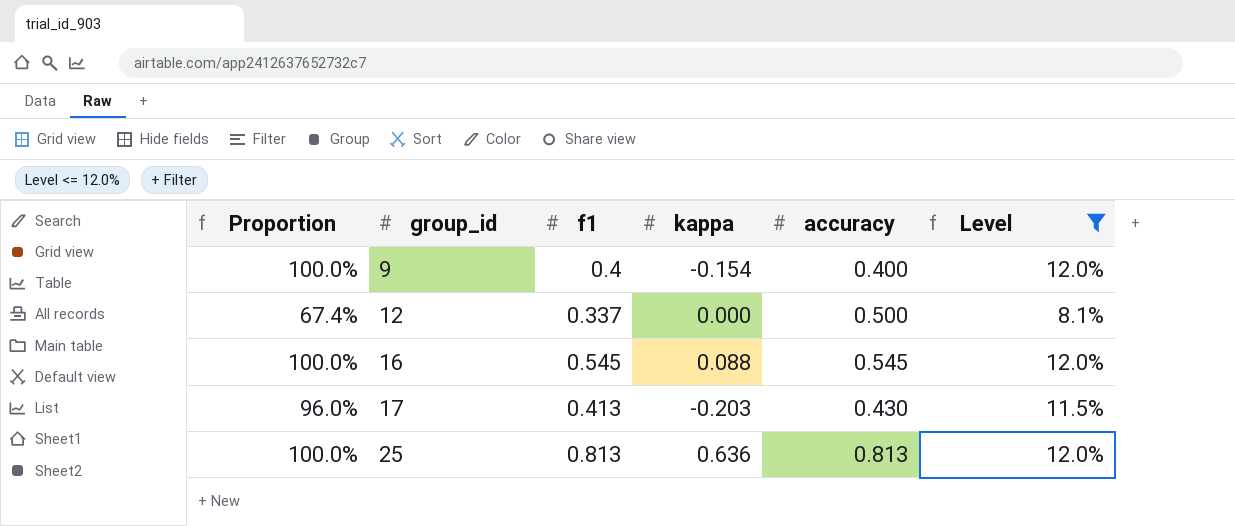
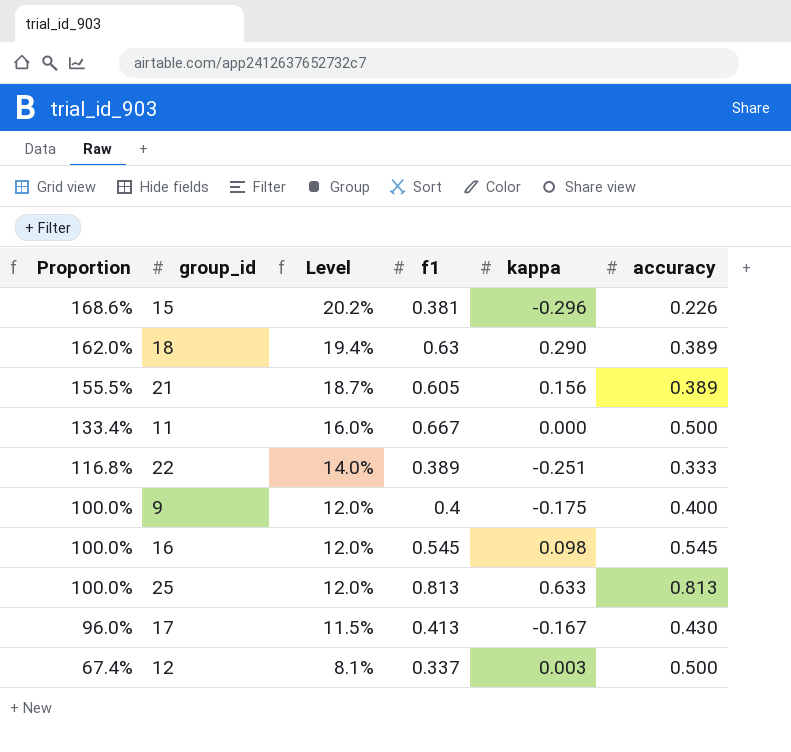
filter: Level <= 12.0% -> none
row order: group_id ascending -> Proportion descending
column Level | position: 6 -> 3
9 | kappa: -0.154 -> -0.175
16 | kappa: 0.088 -> 0.098
25 | kappa: 0.636 -> 0.633
17 | kappa: -0.203 -> -0.167
12 | kappa: 0.000 -> 0.003

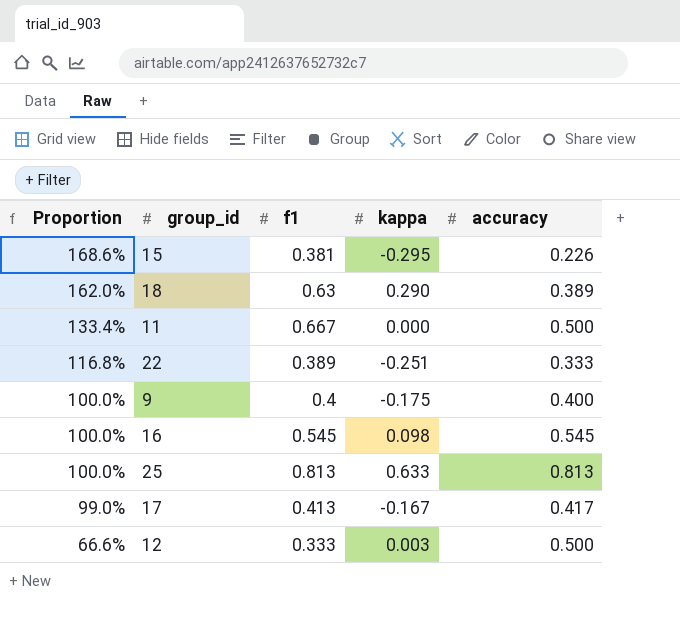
column Level | formula: [Proportion] * 0.12 -> none
row 21: 155.5% | 18.7% | 0.605 | 0.156 | 0.389 -> none
15 | kappa: -0.296 -> -0.295
17 | Proportion: 96.0% -> 99.0%
17 | accuracy: 0.430 -> 0.417
12 | Proportion: 67.4% -> 66.6%
12 | f1: 0.337 -> 0.333

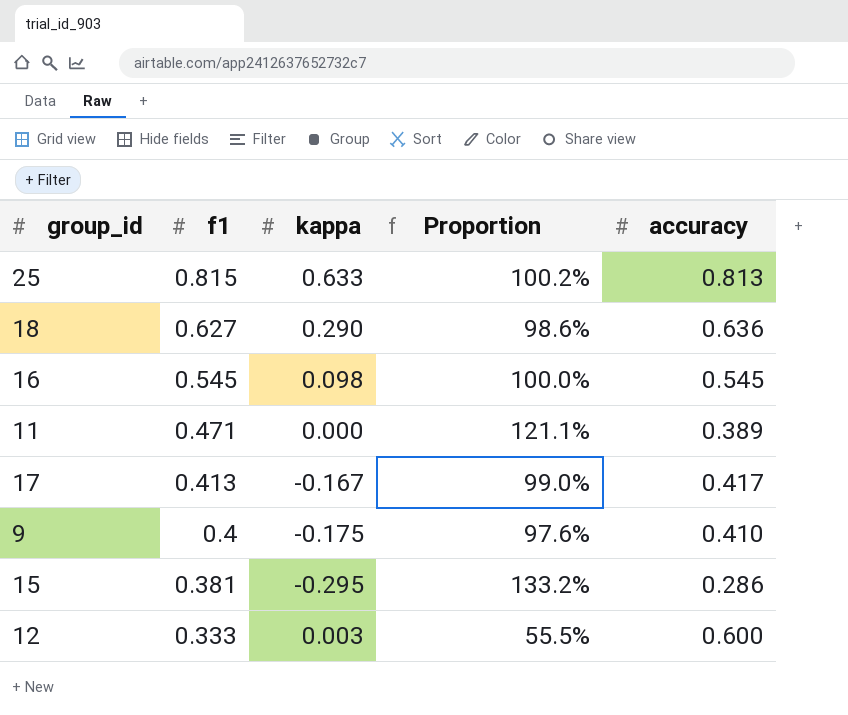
row order: Proportion descending -> f1 descending
column Proportion | position: 1 -> 4
row 22: 116.8% | 0.389 | -0.251 | 0.333 -> none
25 | f1: 0.813 -> 0.815
25 | Proportion: 100.0% -> 100.2%
18 | f1: 0.63 -> 0.627
18 | Proportion: 162.0% -> 98.6%
18 | accuracy: 0.389 -> 0.636
11 | f1: 0.667 -> 0.471
11 | Proportion: 133.4% -> 121.1%
11 | accuracy: 0.500 -> 0.389
9 | Proportion: 100.0% -> 97.6%
9 | accuracy: 0.400 -> 0.410
15 | Proportion: 168.6% -> 133.2%
15 | accuracy: 0.226 -> 0.286
12 | Proportion: 66.6% -> 55.5%
12 | accuracy: 0.500 -> 0.600

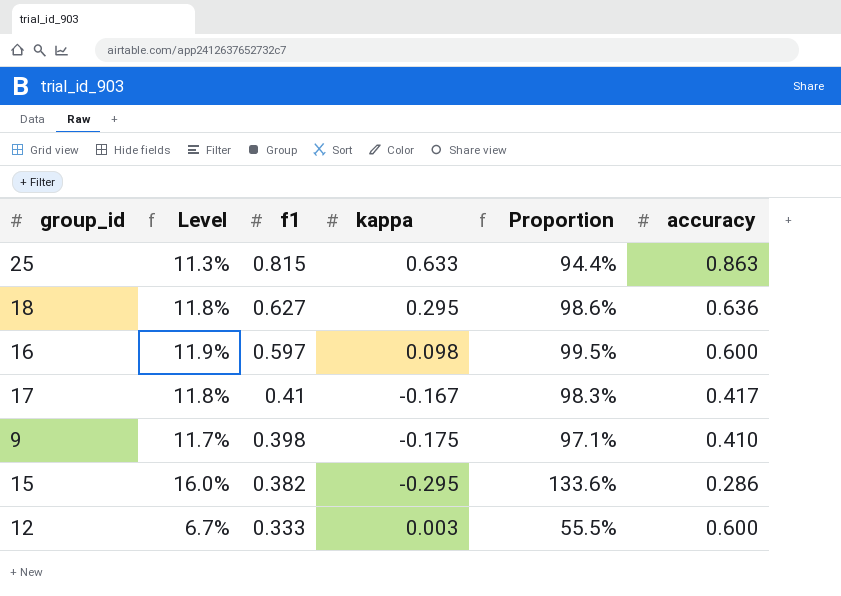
column Level | formula: none -> [Proportion] * 0.12
row 11: 0.471 | 0.000 | 121.1% | 0.389 -> none
25 | Proportion: 100.2% -> 94.4%
25 | accuracy: 0.813 -> 0.863
18 | kappa: 0.290 -> 0.295
16 | f1: 0.545 -> 0.597
16 | Proportion: 100.0% -> 99.5%
16 | accuracy: 0.545 -> 0.600
17 | f1: 0.413 -> 0.41
17 | Proportion: 99.0% -> 98.3%
9 | f1: 0.4 -> 0.398
9 | Proportion: 97.6% -> 97.1%
15 | f1: 0.381 -> 0.382
15 | Proportion: 133.2% -> 133.6%

